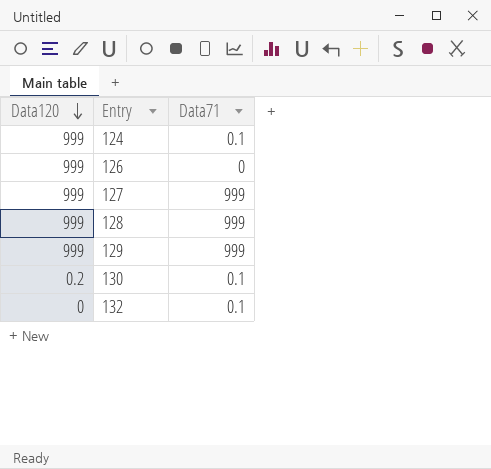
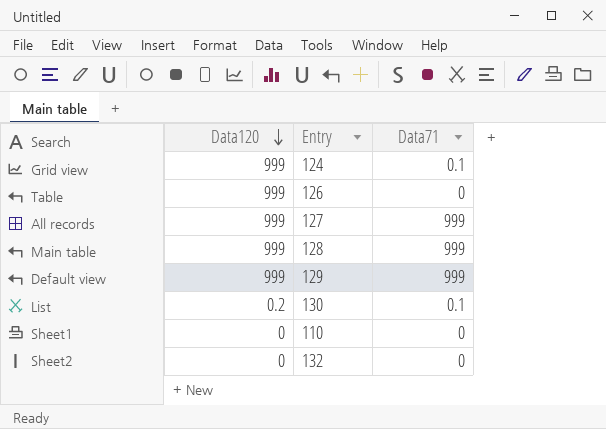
row 110: none -> 0 | 0
132 | Data71: 0.1 -> 0

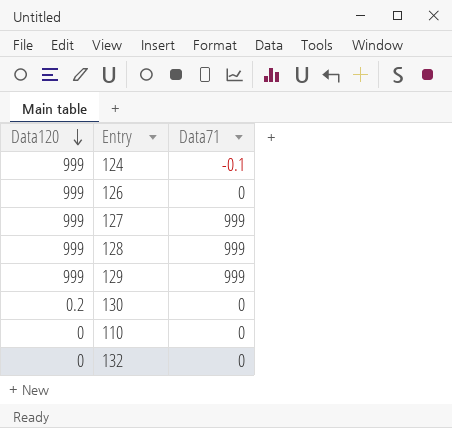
124 | Data71: 0.1 -> -0.1
130 | Data71: 0.1 -> 0

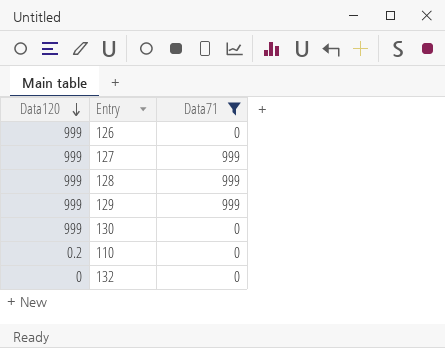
filter: none -> Data71 != -0.1
130 | Data120: 0.2 -> 999
110 | Data120: 0 -> 0.2

